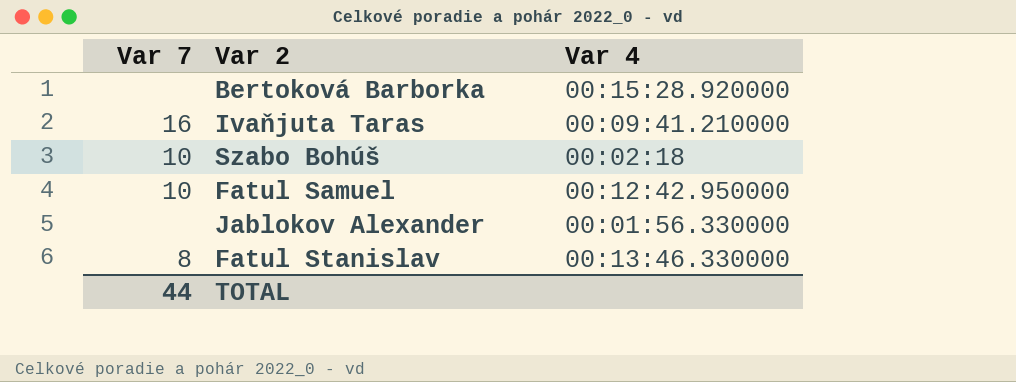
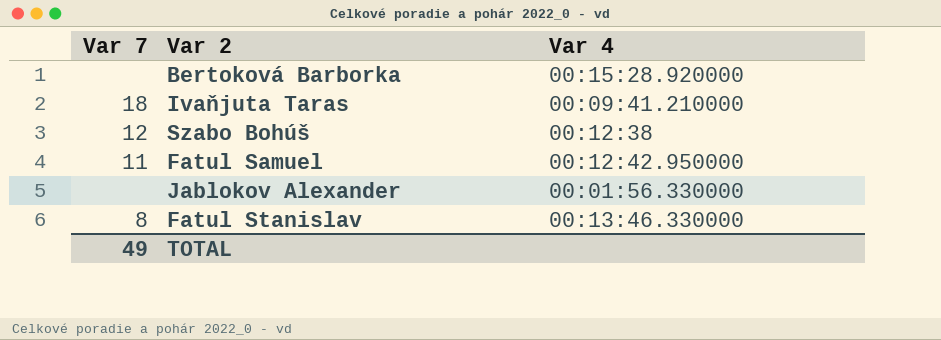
Ivaňjuta Taras | Var 7: 16 -> 18
Szabo Bohúš | Var 7: 10 -> 12
Szabo Bohúš | Var 4: 00:02:18 -> 00:12:38
Fatul Samuel | Var 7: 10 -> 11
TOTAL | Var 7: 44 -> 49

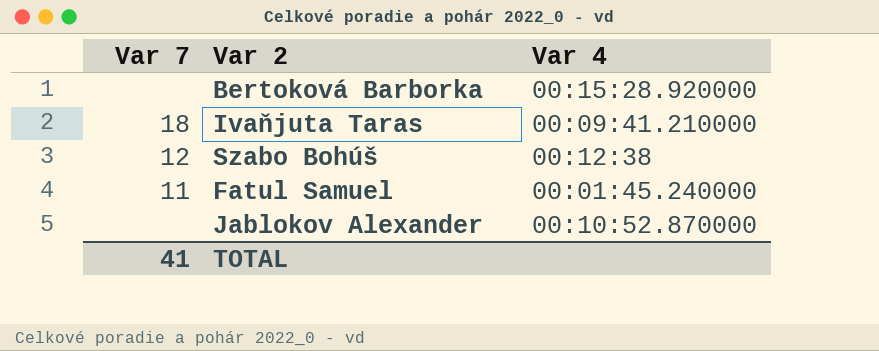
row Fatul Stanislav: 8 | 00:13:46.330000 -> none
Fatul Samuel | Var 4: 00:12:42.950000 -> 00:01:45.240000
Jablokov Alexander | Var 4: 00:01:56.330000 -> 00:10:52.870000
TOTAL | Var 7: 49 -> 41

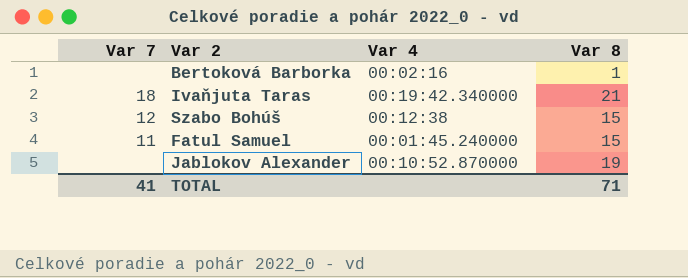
column Var 8 | position: none -> 4
Bertoková Barborka | Var 4: 00:15:28.920000 -> 00:02:16
Ivaňjuta Taras | Var 4: 00:09:41.210000 -> 00:19:42.340000

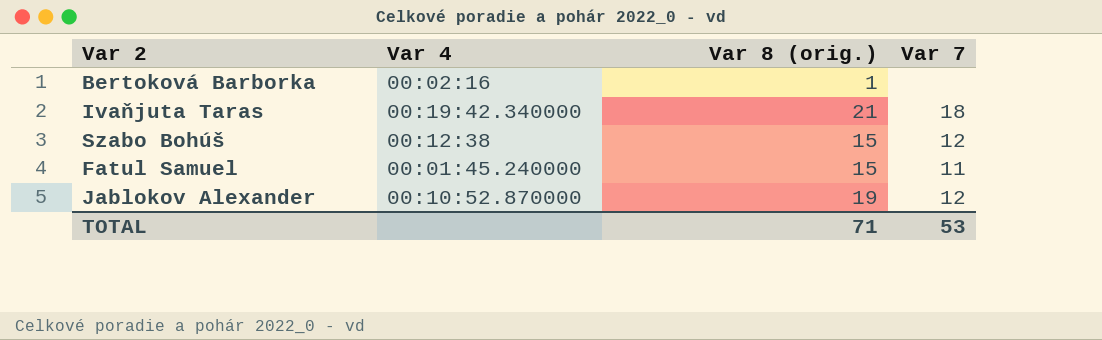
column name: Var 8 -> Var 8 (orig.)
column Var 7 | position: 1 -> 4
Jablokov Alexander | Var 7: none -> 12
TOTAL | Var 7: 41 -> 53

